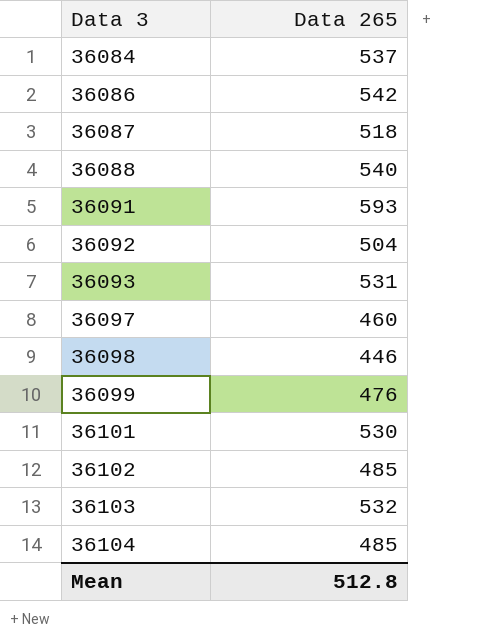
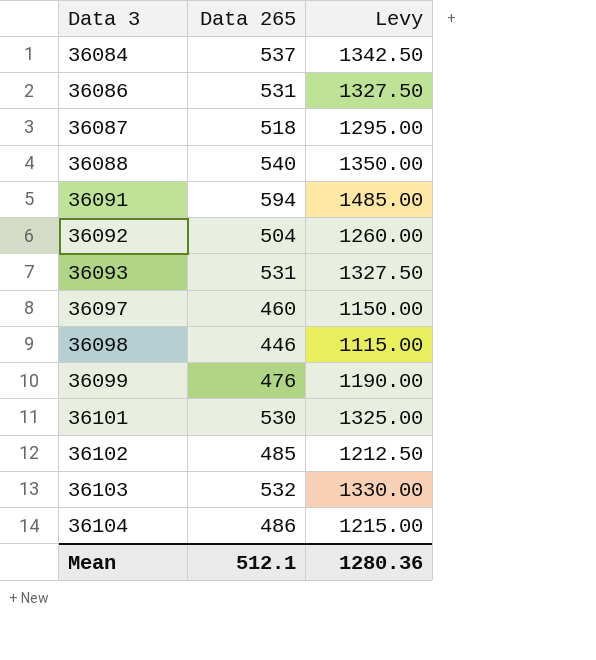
column Levy | formula: none -> [Data 265] * 2.5
36086 | Data 265: 542 -> 531
36091 | Data 265: 593 -> 594
36104 | Data 265: 485 -> 486
Mean | Data 265: 512.8 -> 512.1

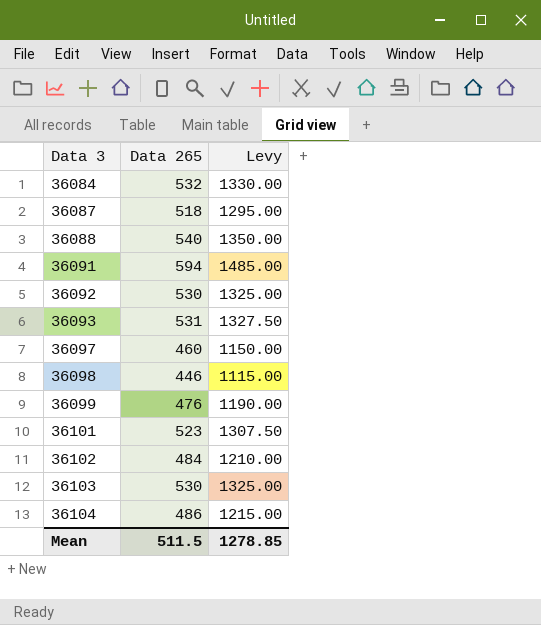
row 36086: 531 | 1327.50 -> none
36084 | Data 265: 537 -> 532
36084 | Levy: 1342.50 -> 1330.00
36092 | Data 265: 504 -> 530
36092 | Levy: 1260.00 -> 1325.00
36101 | Data 265: 530 -> 523
36101 | Levy: 1325.00 -> 1307.50
36102 | Data 265: 485 -> 484
36102 | Levy: 1212.50 -> 1210.00
36103 | Data 265: 532 -> 530
36103 | Levy: 1330.00 -> 1325.00
Mean | Data 265: 512.1 -> 511.5
Mean | Levy: 1280.36 -> 1278.85

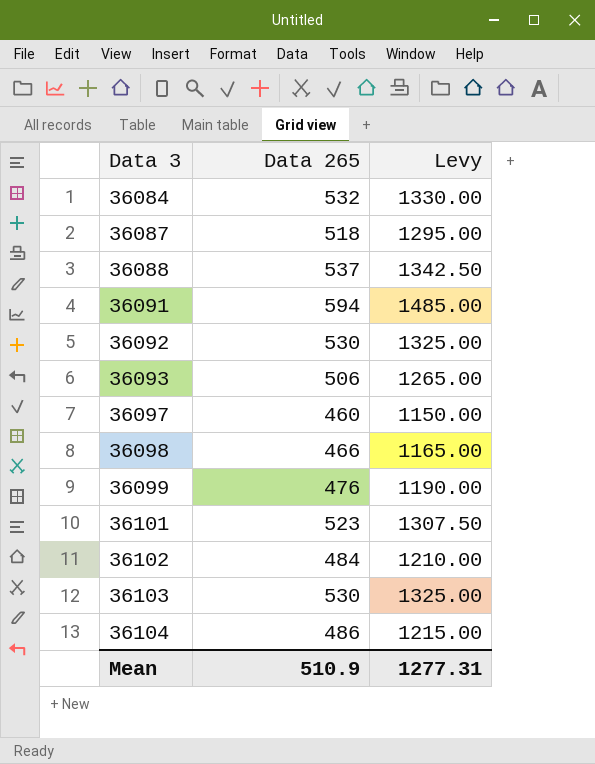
36088 | Data 265: 540 -> 537
36088 | Levy: 1350.00 -> 1342.50
36093 | Data 265: 531 -> 506
36093 | Levy: 1327.50 -> 1265.00
36098 | Data 265: 446 -> 466
36098 | Levy: 1115.00 -> 1165.00
Mean | Data 265: 511.5 -> 510.9
Mean | Levy: 1278.85 -> 1277.31

